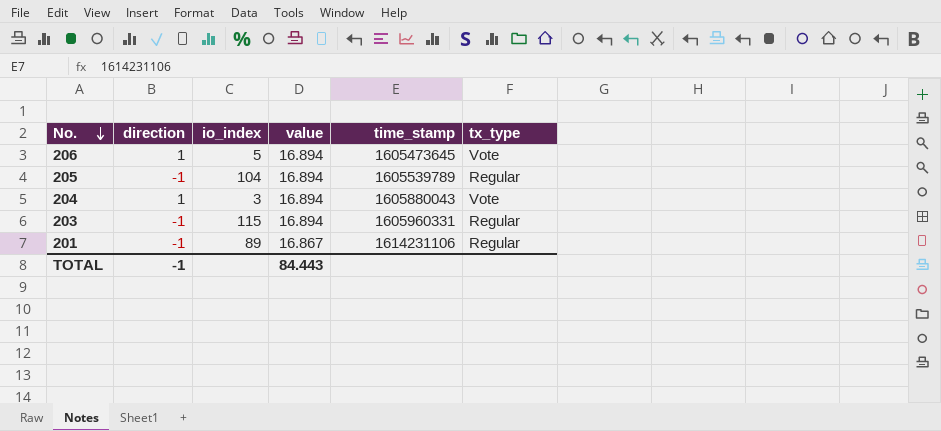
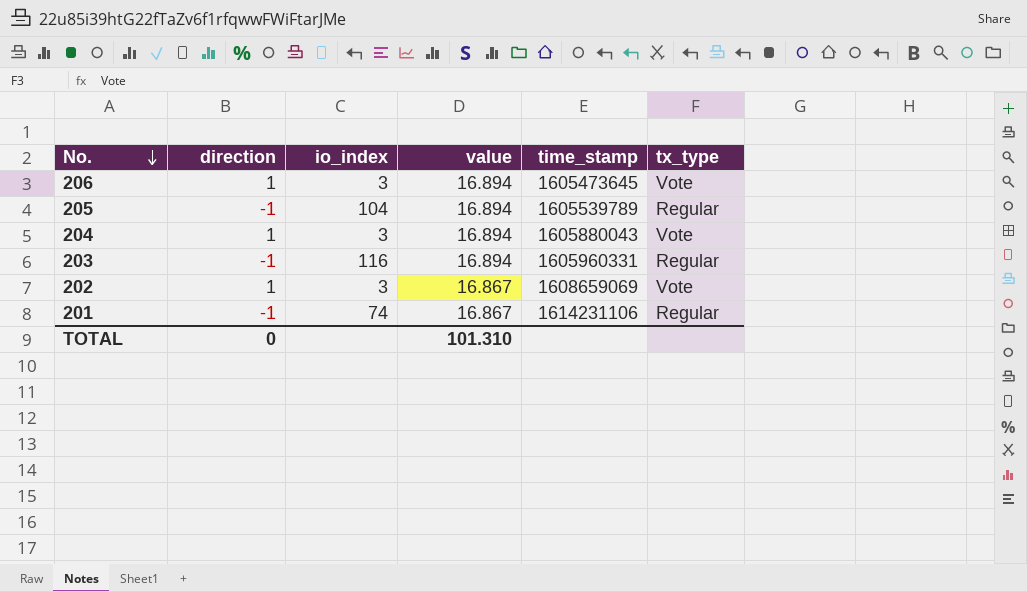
206 | io_index: 5 -> 3
203 | io_index: 115 -> 116
row 202: none -> 1 | 3 | 16.867 | 1608659069 | Vote
201 | io_index: 89 -> 74
TOTAL | direction: -1 -> 0
TOTAL | value: 84.443 -> 101.310

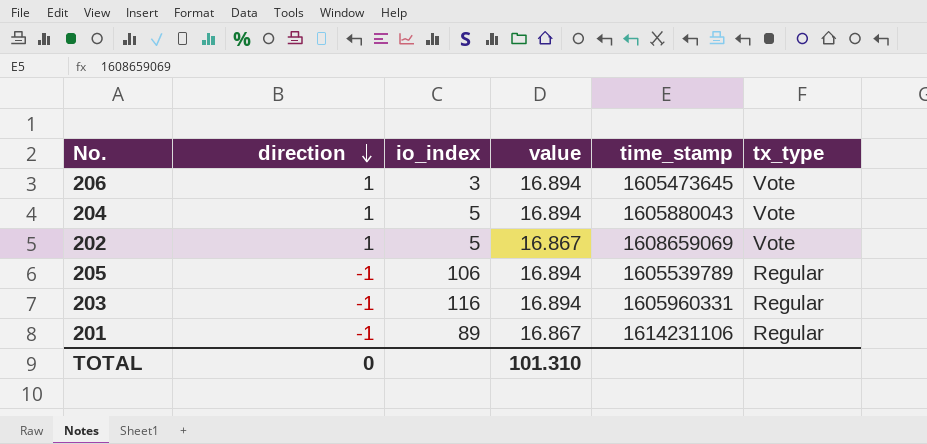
row order: No. descending -> direction descending
204 | io_index: 3 -> 5
202 | io_index: 3 -> 5
205 | io_index: 104 -> 106
201 | io_index: 74 -> 89

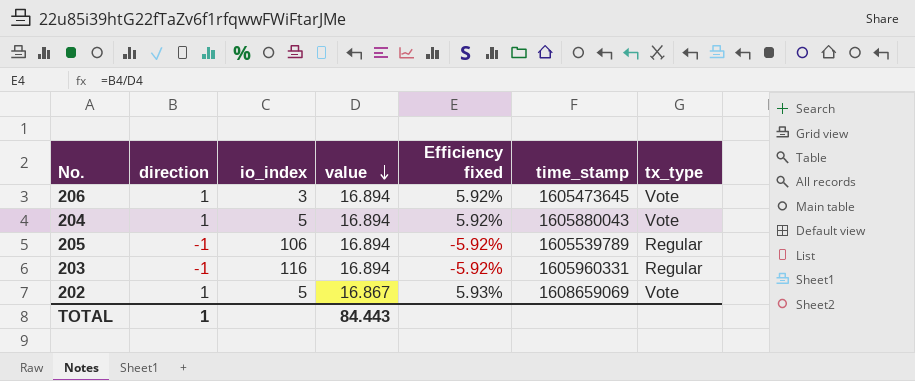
row order: direction descending -> value descending
column Efficiency fixed | formula: none -> [direction] / [value]
row 201: -1 | 89 | 16.867 | 1614231106 | Regular -> none
TOTAL | direction: 0 -> 1
TOTAL | value: 101.310 -> 84.443

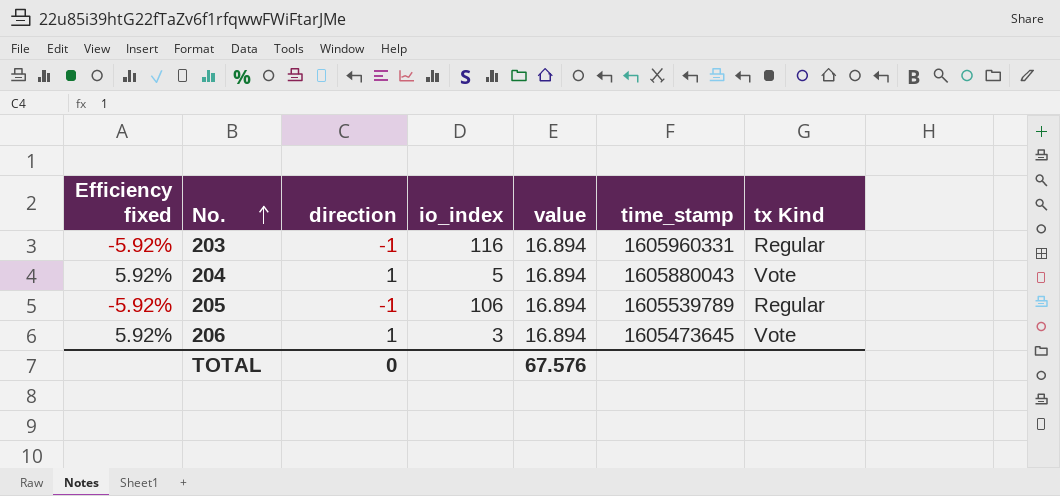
row order: value descending -> No. ascending
column Efficiency fixed | position: 5 -> 1
column name: tx_type -> tx Kind
row 202: 1 | 5 | 16.867 | 5.93% | 1608659069 | Vote -> none
TOTAL | direction: 1 -> 0
TOTAL | value: 84.443 -> 67.576

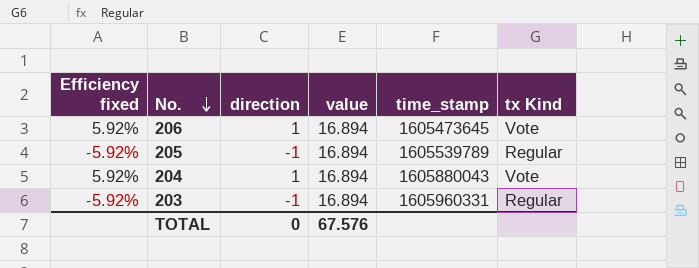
row order: No. ascending -> No. descending
column io_index | position: 4 -> none

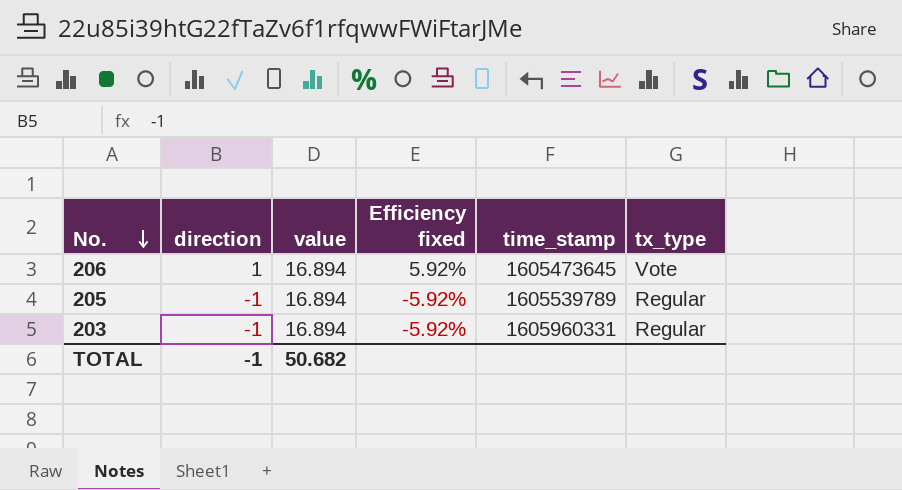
column Efficiency fixed | position: 1 -> 4
column name: tx Kind -> tx_type
row 204: 5.92% | 1 | 16.894 | 1605880043 | Vote -> none
TOTAL | direction: 0 -> -1
TOTAL | value: 67.576 -> 50.682

